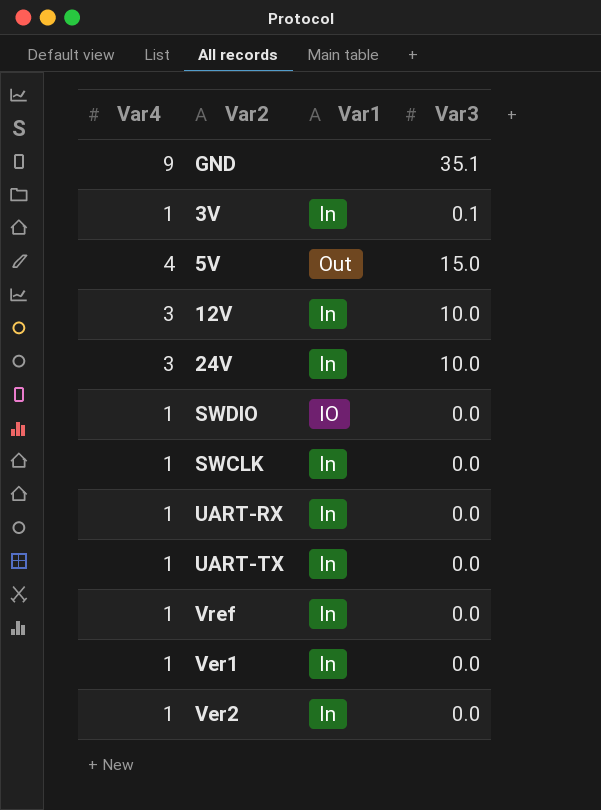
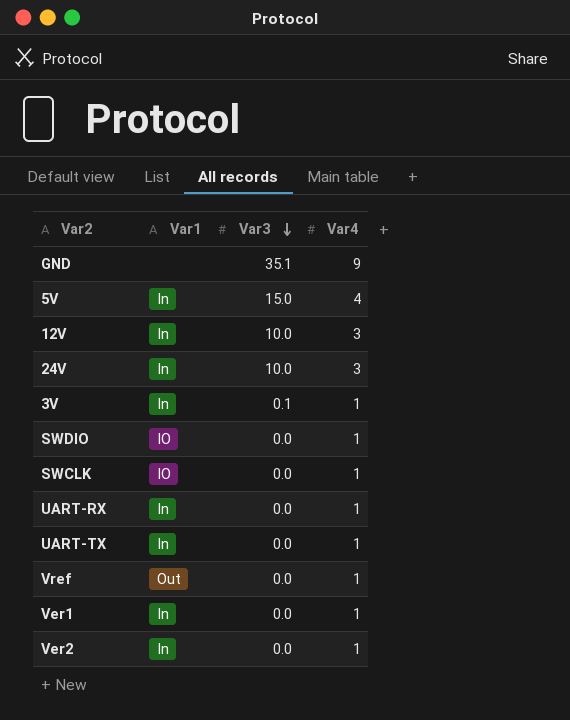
row order: none -> Var3 descending
column Var4 | position: 1 -> 4
5V | Var1: Out -> In
SWCLK | Var1: In -> IO
Vref | Var1: In -> Out

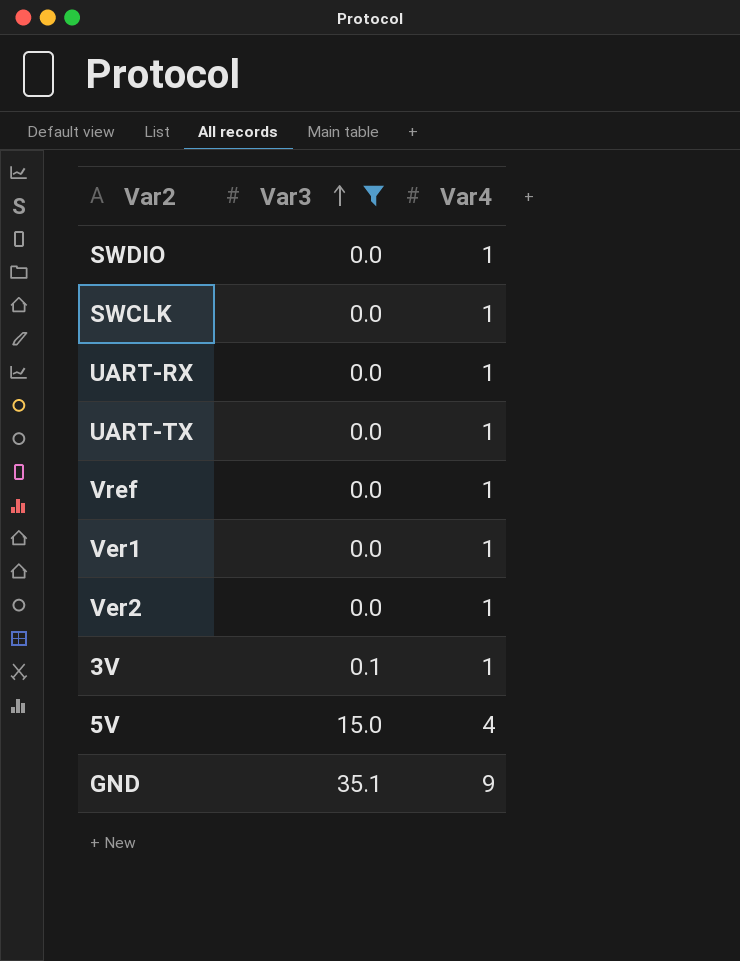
filter: none -> Var3 != 10.0
row order: Var3 descending -> Var3 ascending
column Var1 | position: 2 -> none

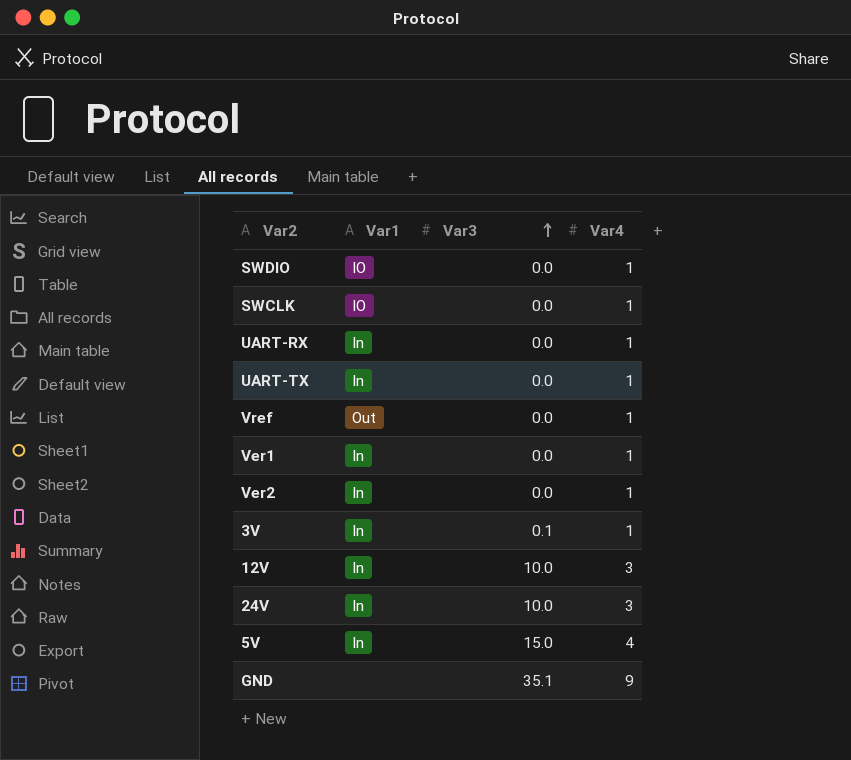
filter: Var3 != 10.0 -> none
column Var1 | position: none -> 2

